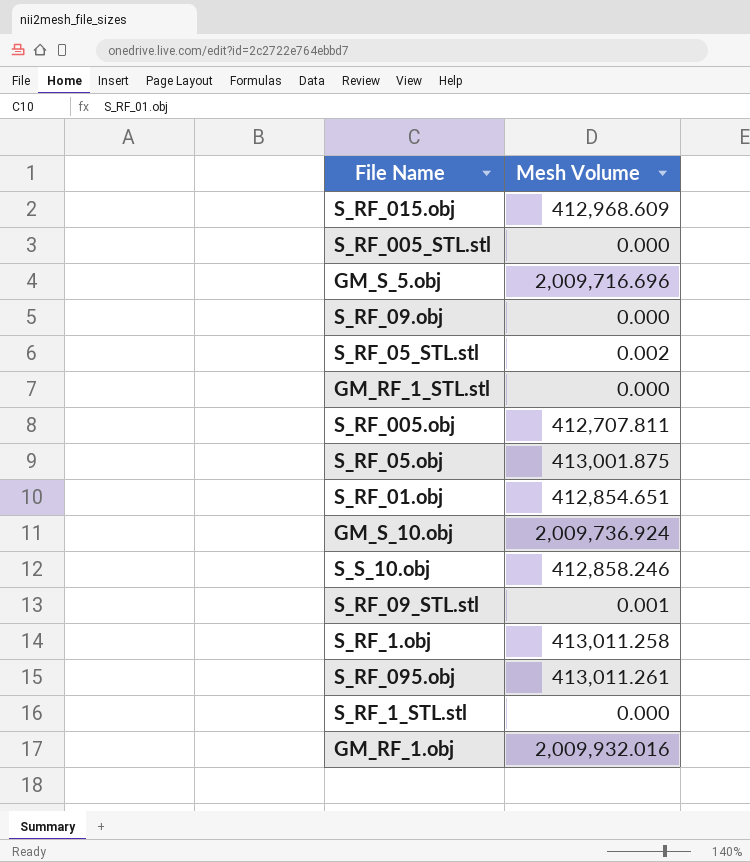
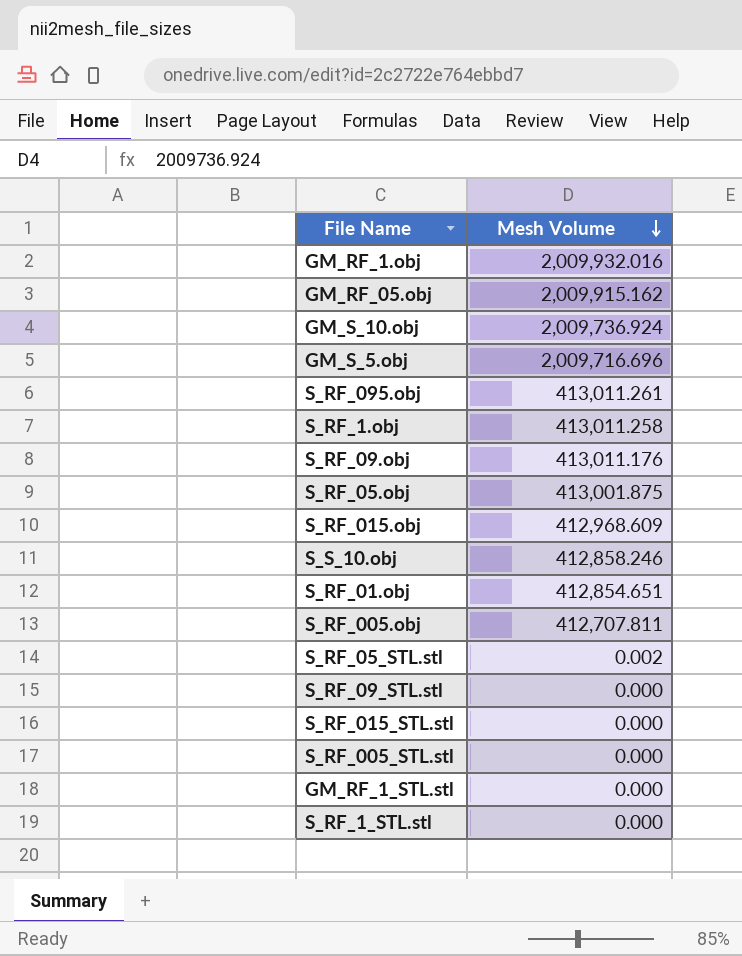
row order: none -> Mesh Volume descending
row GM_RF_05.obj: none -> 2,009,915.162
S_RF_09.obj | Mesh Volume: 0.000 -> 413,011.176
S_RF_09_STL.stl | Mesh Volume: 0.001 -> 0.000
row S_RF_015_STL.stl: none -> 0.000

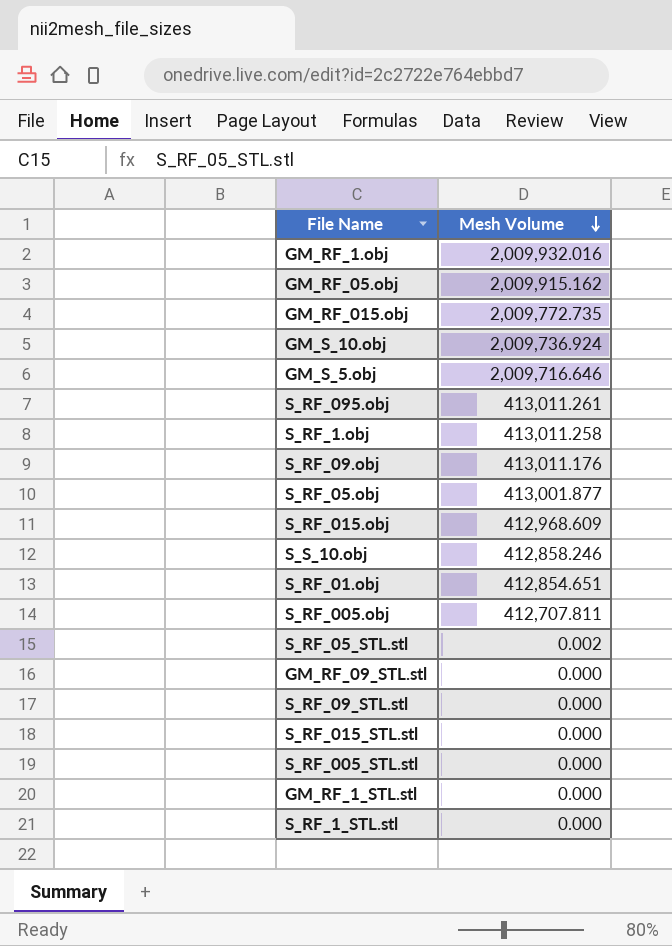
row GM_RF_015.obj: none -> 2,009,772.735
GM_S_5.obj | Mesh Volume: 2,009,716.696 -> 2,009,716.646
S_RF_05.obj | Mesh Volume: 413,001.875 -> 413,001.877
row GM_RF_09_STL.stl: none -> 0.000

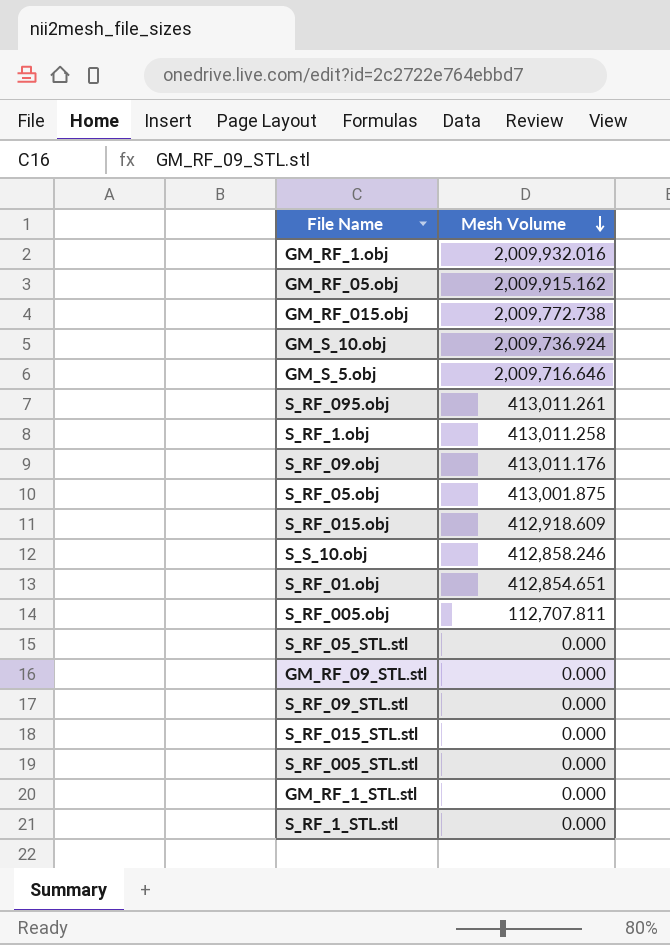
GM_RF_015.obj | Mesh Volume: 2,009,772.735 -> 2,009,772.738
S_RF_05.obj | Mesh Volume: 413,001.877 -> 413,001.875
S_RF_015.obj | Mesh Volume: 412,968.609 -> 412,918.609
S_RF_005.obj | Mesh Volume: 412,707.811 -> 112,707.811
S_RF_05_STL.stl | Mesh Volume: 0.002 -> 0.000

